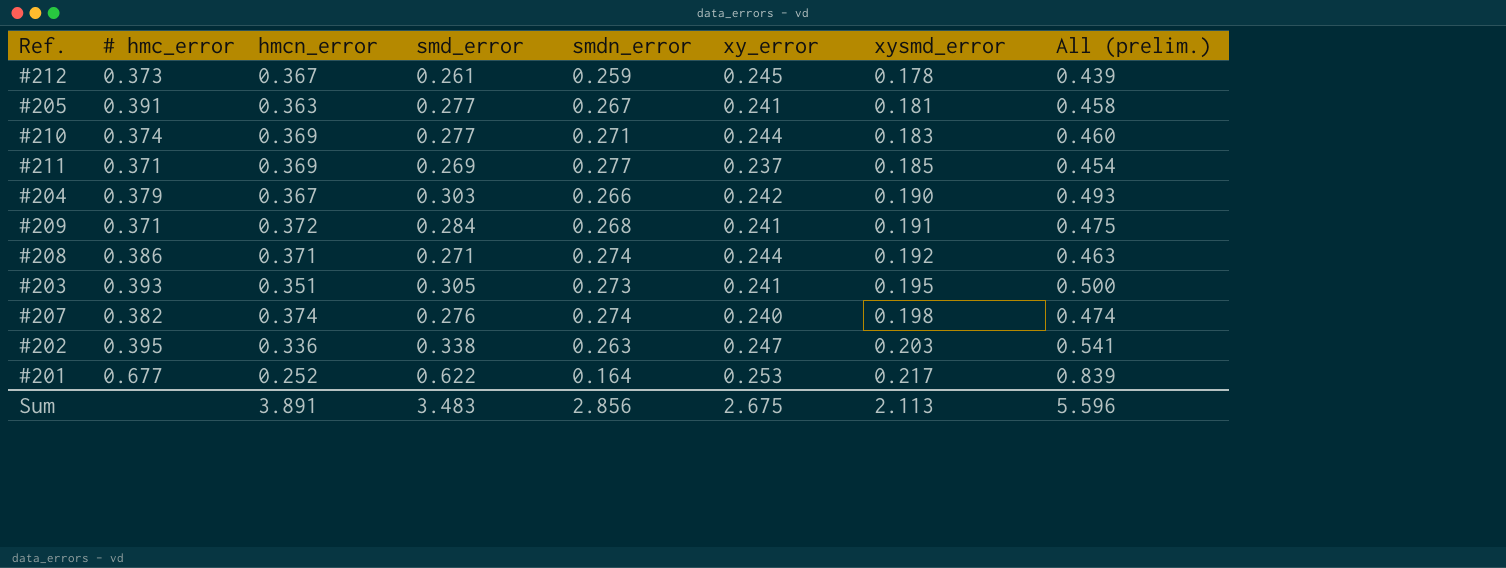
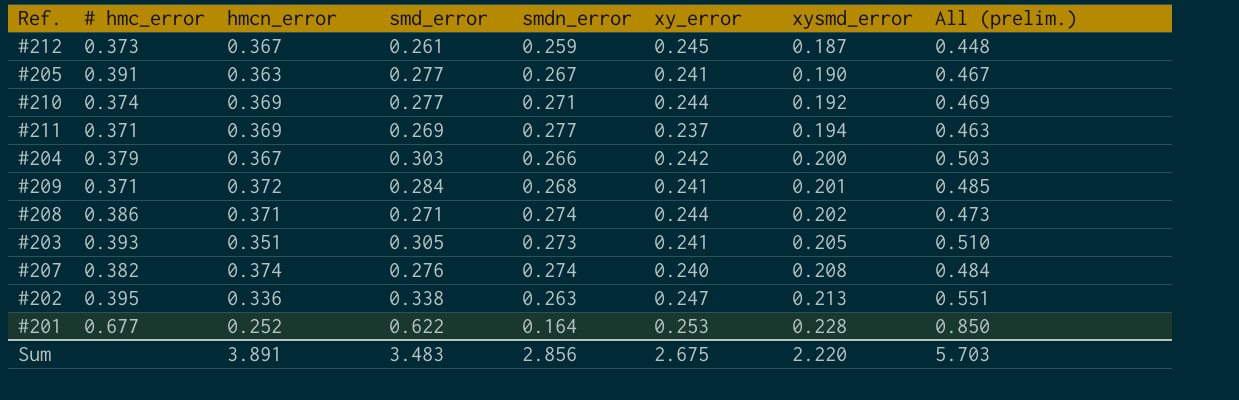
#212 | xysmd_error: 0.178 -> 0.187
#212 | All (prelim.): 0.439 -> 0.448
#205 | xysmd_error: 0.181 -> 0.190
#205 | All (prelim.): 0.458 -> 0.467
#210 | xysmd_error: 0.183 -> 0.192
#210 | All (prelim.): 0.460 -> 0.469
#211 | xysmd_error: 0.185 -> 0.194
#211 | All (prelim.): 0.454 -> 0.463
#204 | xysmd_error: 0.190 -> 0.200
#204 | All (prelim.): 0.493 -> 0.503
#209 | xysmd_error: 0.191 -> 0.201
#209 | All (prelim.): 0.475 -> 0.485
#208 | xysmd_error: 0.192 -> 0.202
#208 | All (prelim.): 0.463 -> 0.473
#203 | xysmd_error: 0.195 -> 0.205
#203 | All (prelim.): 0.500 -> 0.510
#207 | xysmd_error: 0.198 -> 0.208
#207 | All (prelim.): 0.474 -> 0.484
#202 | xysmd_error: 0.203 -> 0.213
#202 | All (prelim.): 0.541 -> 0.551
#201 | xysmd_error: 0.217 -> 0.228
#201 | All (prelim.): 0.839 -> 0.850
Sum | xysmd_error: 2.113 -> 2.220
Sum | All (prelim.): 5.596 -> 5.703

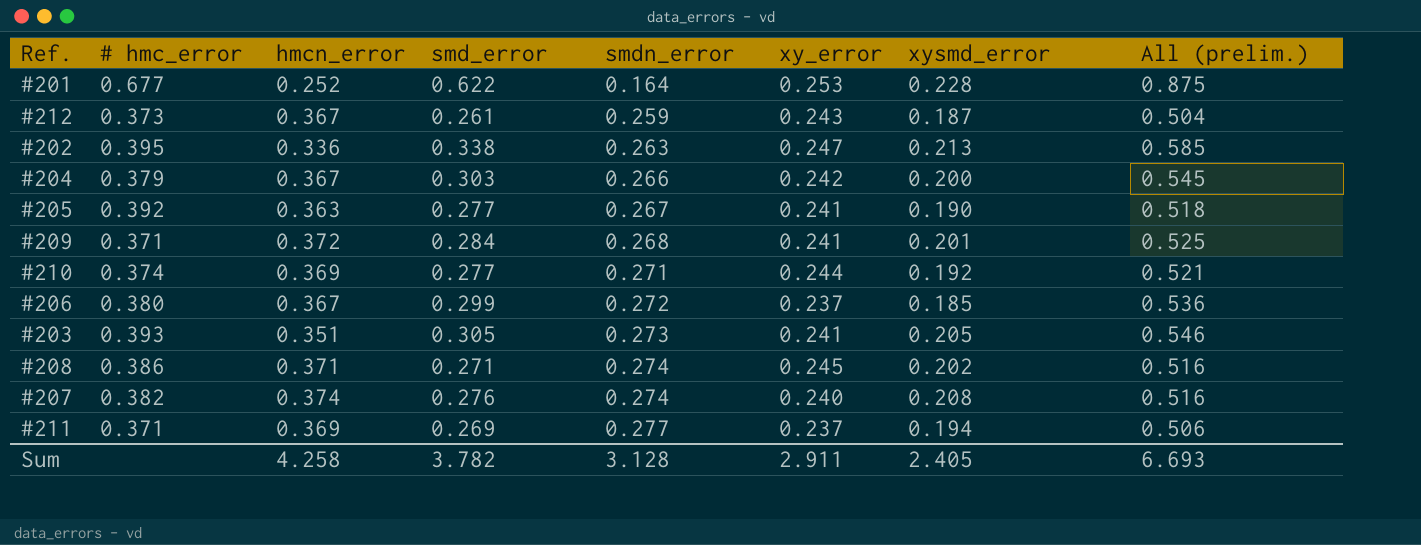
row order: xysmd_error ascending -> smdn_error ascending
column All (prelim.) | formula: [smd_error] + [xysmd_error] -> [smd_error] + [xy_error]
#212 | xy_error: 0.245 -> 0.243
#205 | # hmc_error: 0.391 -> 0.392
row #206: none -> 0.380 | 0.367 | 0.299 | 0.272 | 0.237 | 0.185 | 0.536
#208 | xy_error: 0.244 -> 0.245
Sum | hmcn_error: 3.891 -> 4.258
Sum | smd_error: 3.483 -> 3.782
Sum | smdn_error: 2.856 -> 3.128
Sum | xy_error: 2.675 -> 2.911
Sum | xysmd_error: 2.220 -> 2.405
Sum | All (prelim.): 5.703 -> 6.693

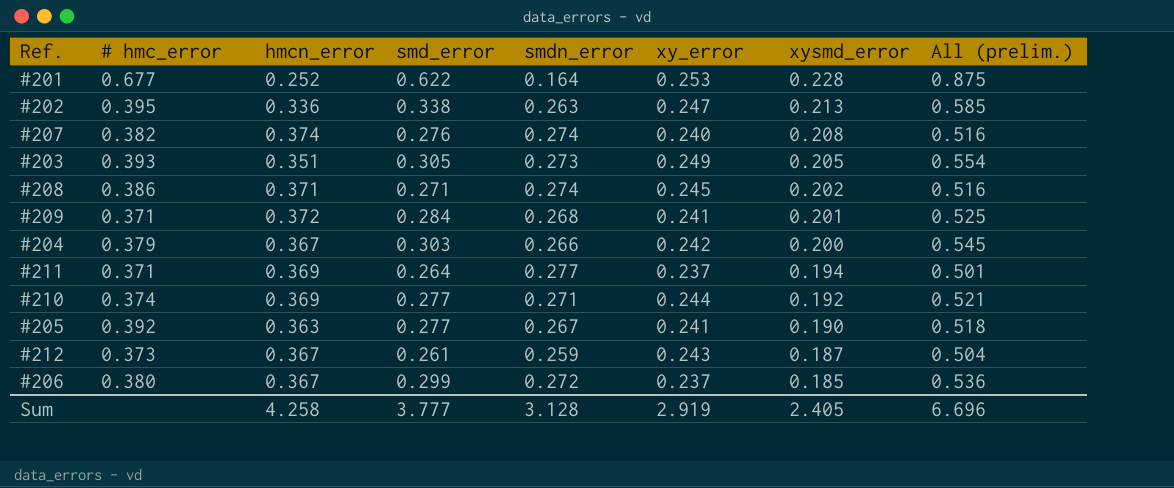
row order: smdn_error ascending -> xysmd_error descending
#203 | xy_error: 0.241 -> 0.249
#203 | All (prelim.): 0.546 -> 0.554
#211 | smd_error: 0.269 -> 0.264
#211 | All (prelim.): 0.506 -> 0.501
Sum | smd_error: 3.782 -> 3.777
Sum | xy_error: 2.911 -> 2.919
Sum | All (prelim.): 6.693 -> 6.696

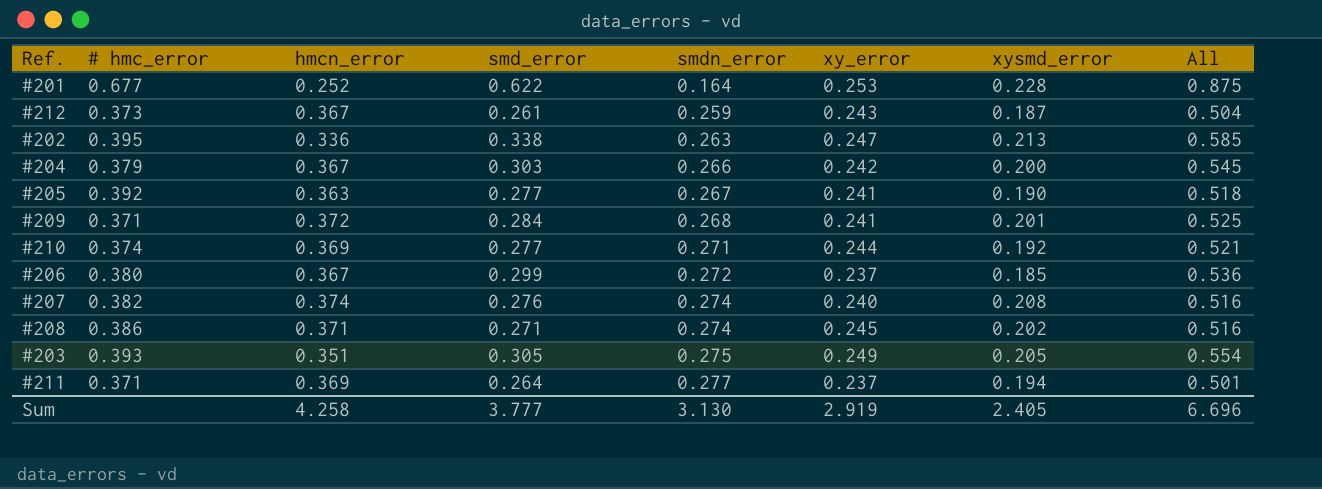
row order: xysmd_error descending -> smdn_error ascending
column name: All (prelim.) -> All
#203 | smdn_error: 0.273 -> 0.275
Sum | smdn_error: 3.128 -> 3.130

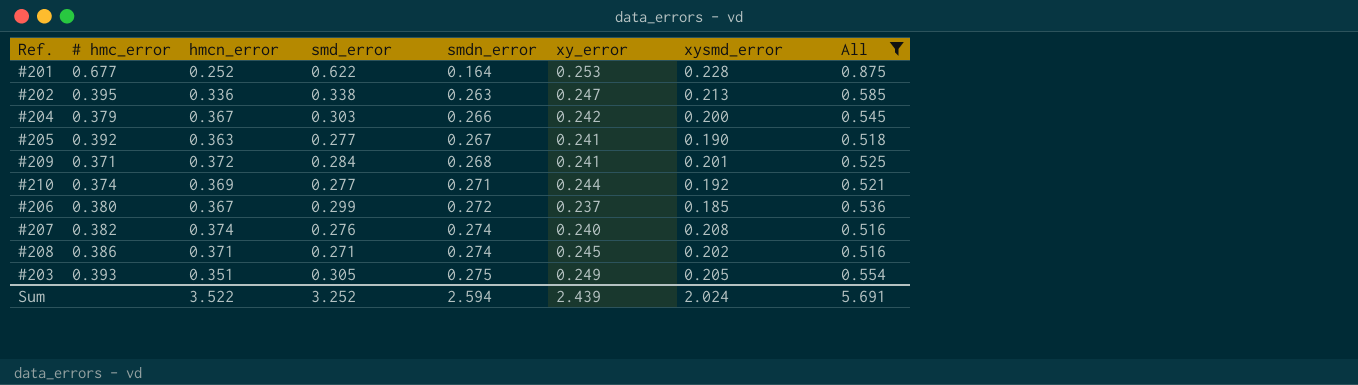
filter: none -> All >= 0.516
Sum | hmcn_error: 4.258 -> 3.522
Sum | smd_error: 3.777 -> 3.252
Sum | smdn_error: 3.130 -> 2.594
Sum | xy_error: 2.919 -> 2.439
Sum | xysmd_error: 2.405 -> 2.024
Sum | All: 6.696 -> 5.691

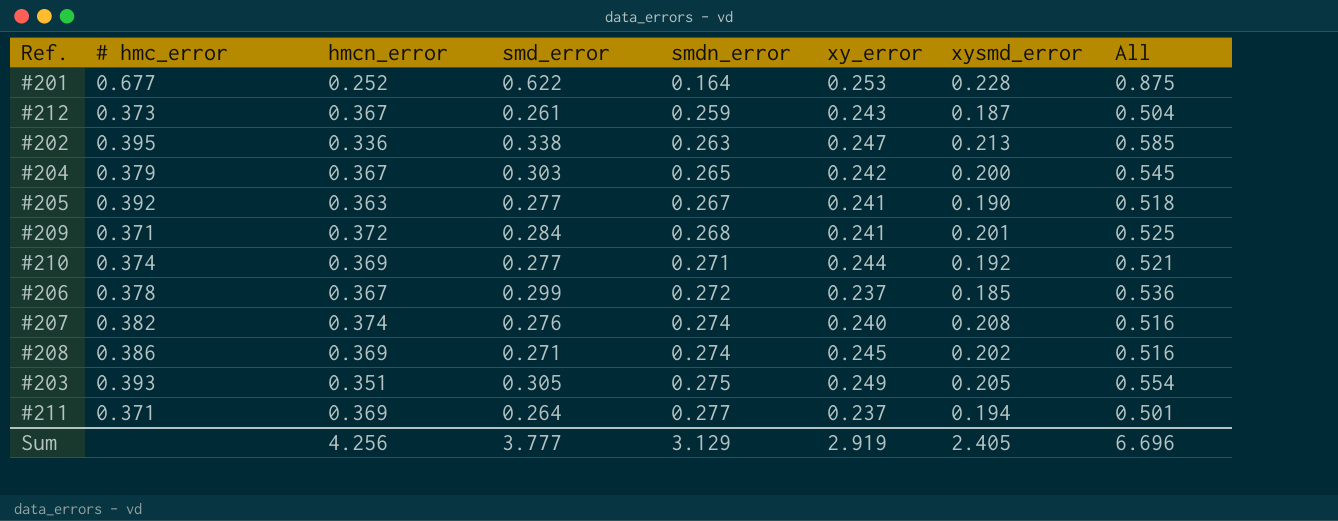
filter: All >= 0.516 -> none
#204 | smdn_error: 0.266 -> 0.265
#206 | # hmc_error: 0.380 -> 0.378
#208 | hmcn_error: 0.371 -> 0.369
Sum | hmcn_error: 3.522 -> 4.256
Sum | smd_error: 3.252 -> 3.777
Sum | smdn_error: 2.594 -> 3.129
Sum | xy_error: 2.439 -> 2.919
Sum | xysmd_error: 2.024 -> 2.405
Sum | All: 5.691 -> 6.696

